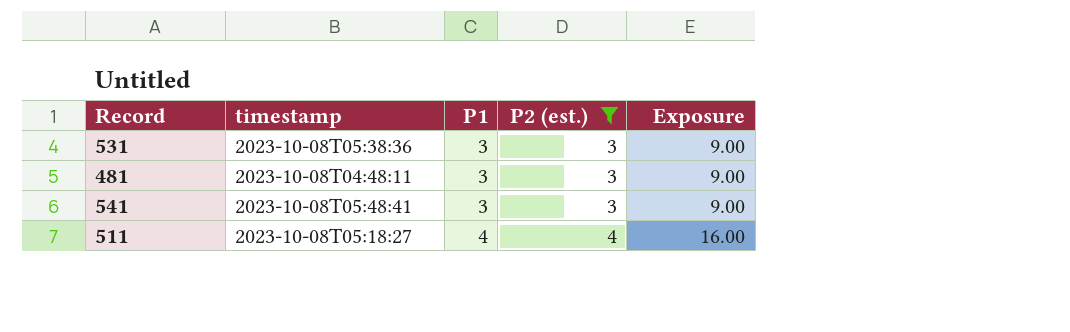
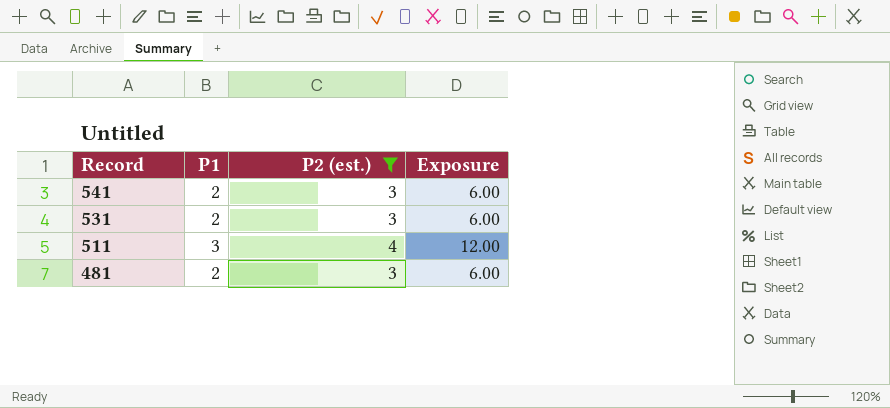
row order: P1 ascending -> Record descending
column timestamp | position: 2 -> none
541 | P1: 3 -> 2
541 | Exposure: 9.00 -> 6.00
531 | P1: 3 -> 2
531 | Exposure: 9.00 -> 6.00
511 | P1: 4 -> 3
511 | Exposure: 16.00 -> 12.00
481 | P1: 3 -> 2
481 | Exposure: 9.00 -> 6.00

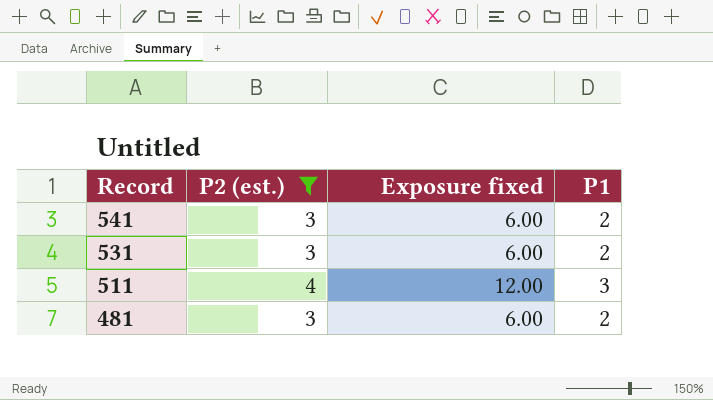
column name: Exposure -> Exposure fixed
column P1 | position: 2 -> 4

